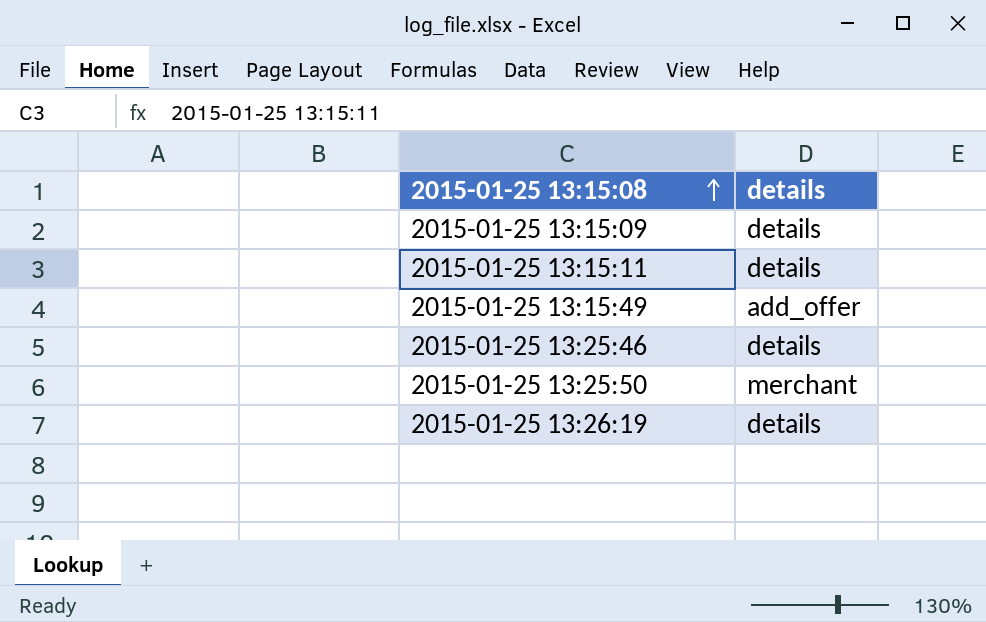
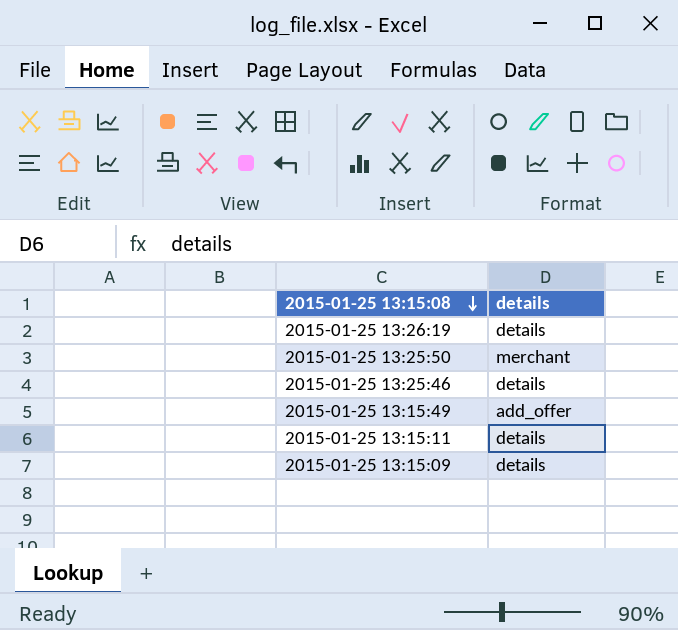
row order: 2015-01-25 13:15:08 ascending -> 2015-01-25 13:15:08 descending

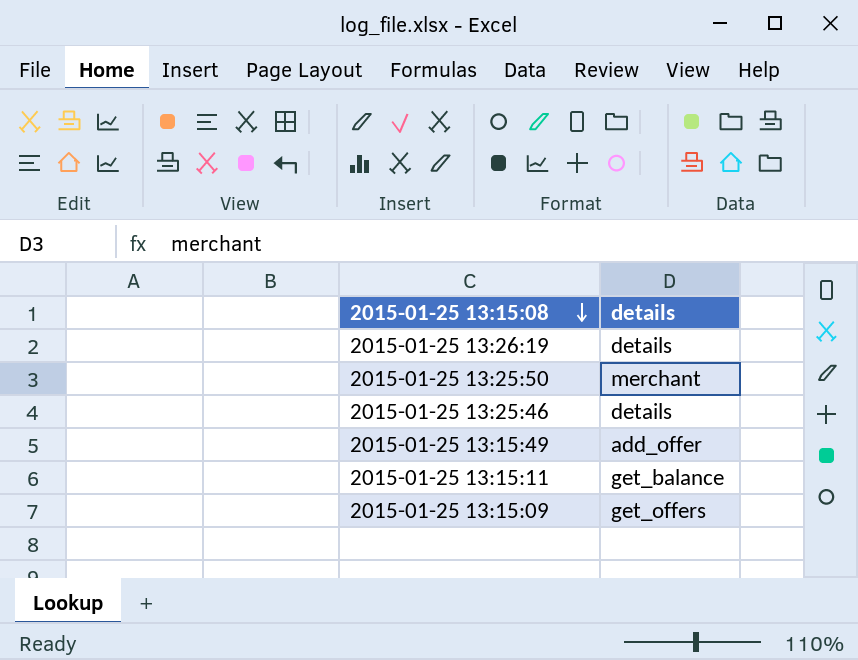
2015-01-25 13:15:11 | details: details -> get_balance
2015-01-25 13:15:09 | details: details -> get_offers

